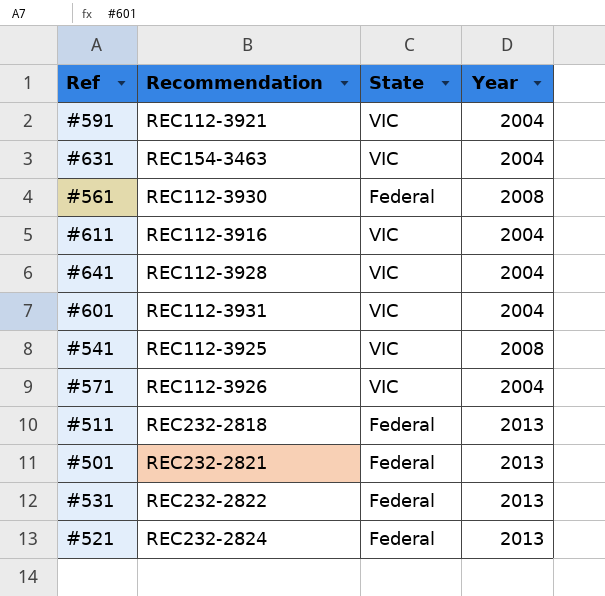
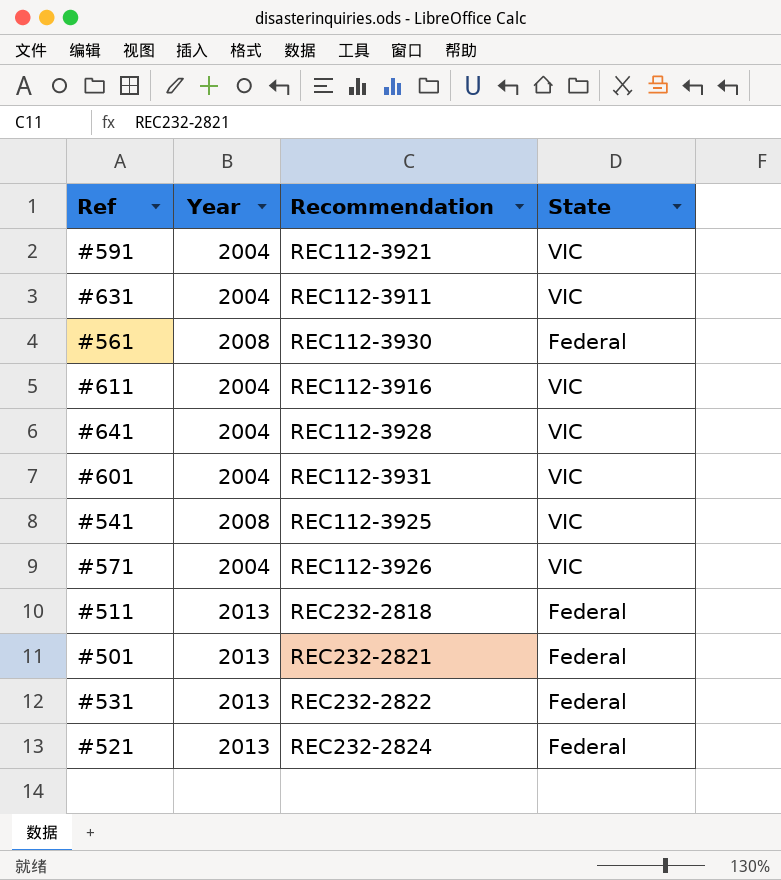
column Year | position: 4 -> 2
#631 | Recommendation: REC154-3463 -> REC112-3911

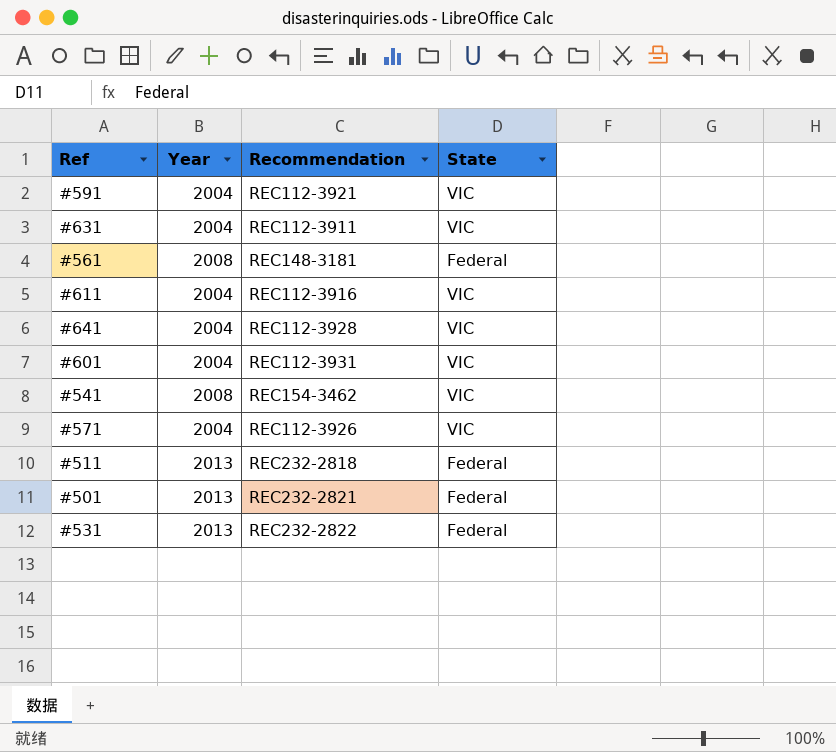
row #521: 2013 | REC232-2824 | Federal -> none
#561 | Recommendation: REC112-3930 -> REC148-3181
#541 | Recommendation: REC112-3925 -> REC154-3462

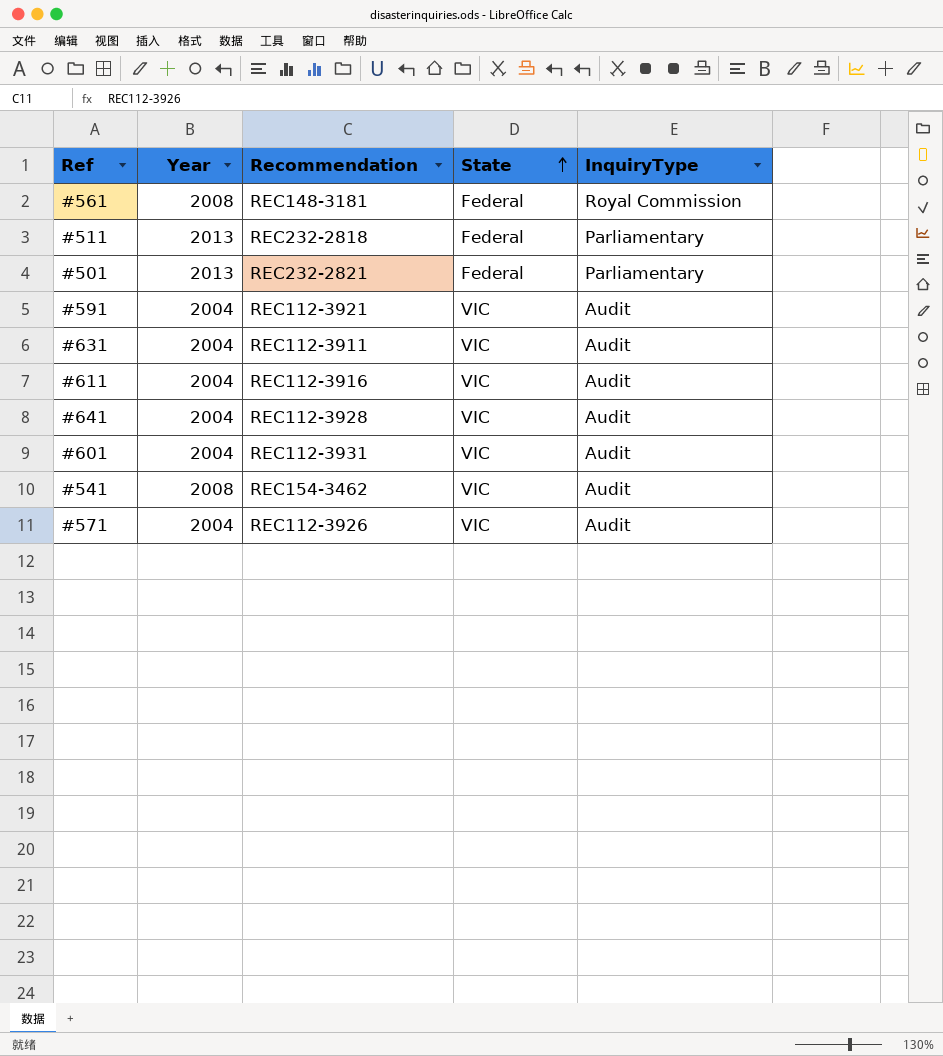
row order: none -> State ascending
column InquiryType | position: none -> 5
row #531: 2013 | REC232-2822 | Federal -> none

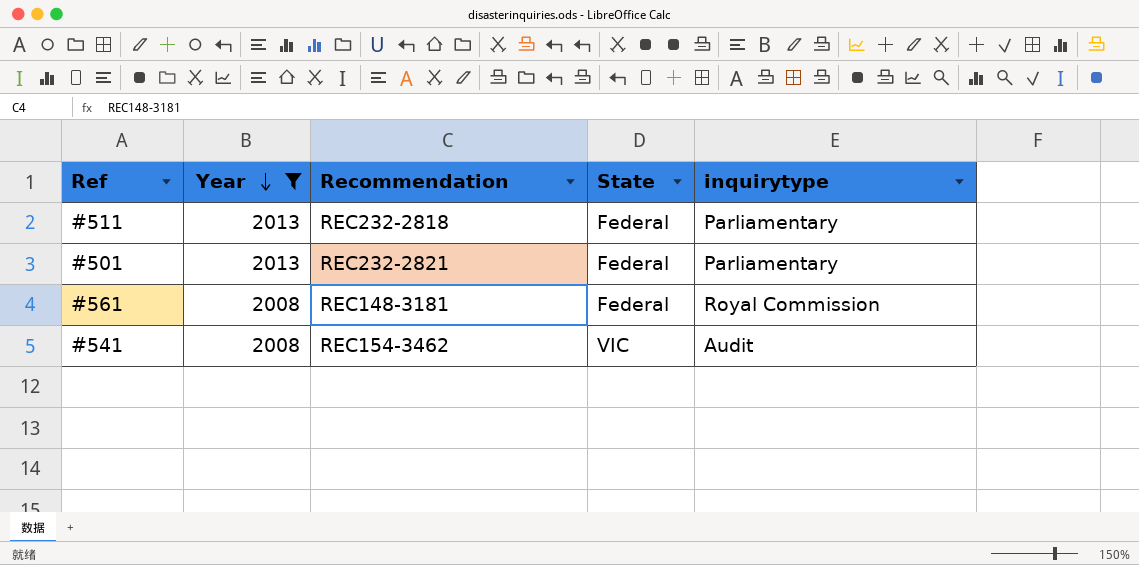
filter: none -> Year != 2004
row order: State ascending -> Year descending
column name: InquiryType -> inquirytype

